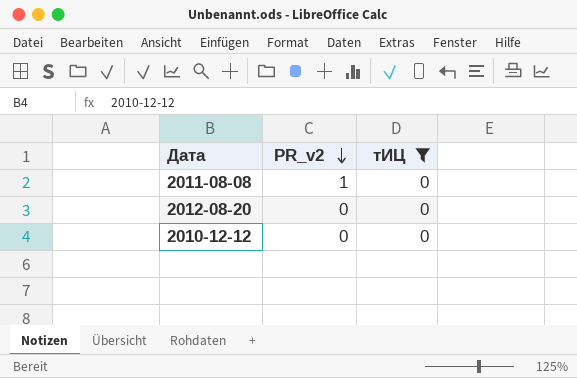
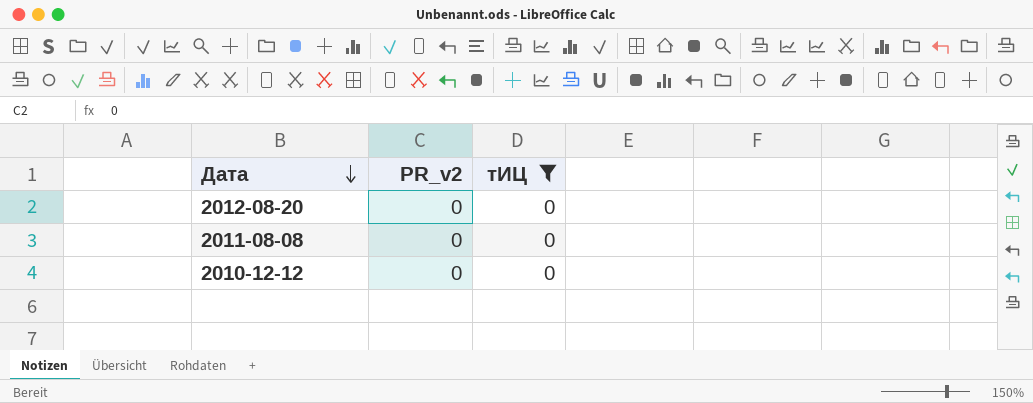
row order: PR_v2 descending -> Дата descending
2011-08-08 | PR_v2: 1 -> 0

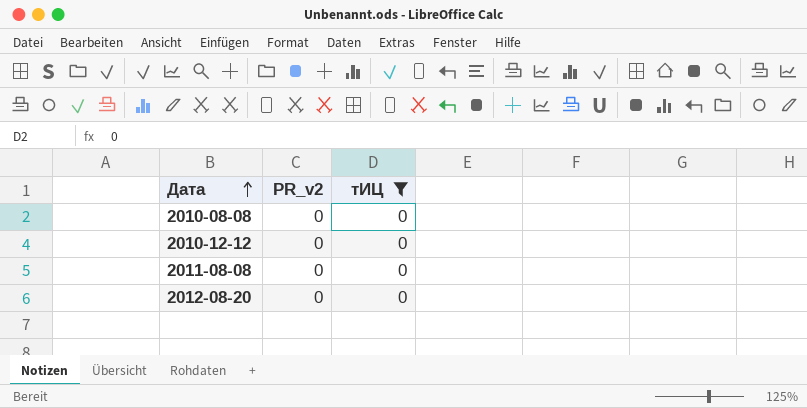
row order: Дата descending -> Дата ascending
row 2010-08-08: none -> 0 | 0

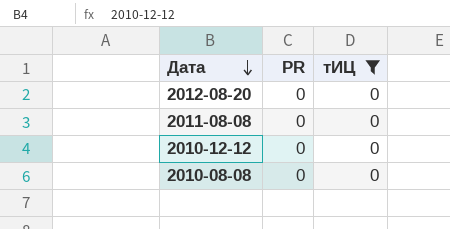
row order: Дата ascending -> Дата descending
column name: PR_v2 -> PR

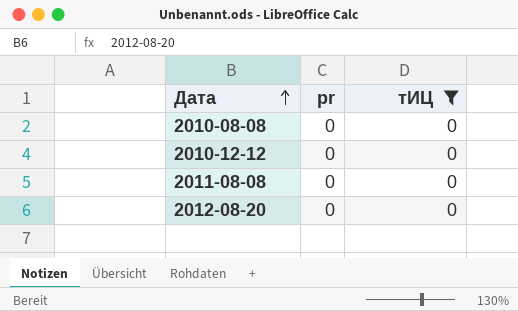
row order: Дата descending -> Дата ascending
column name: PR -> pr

